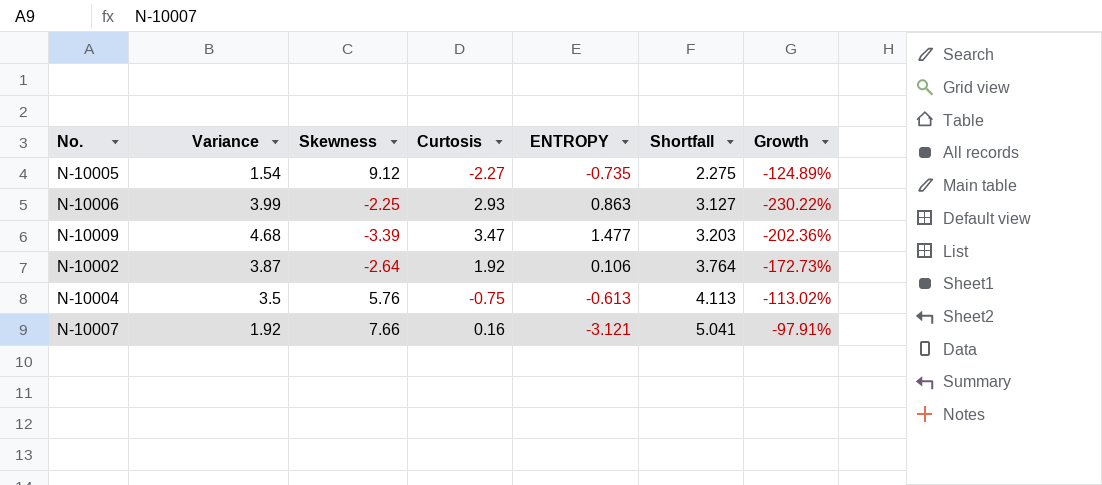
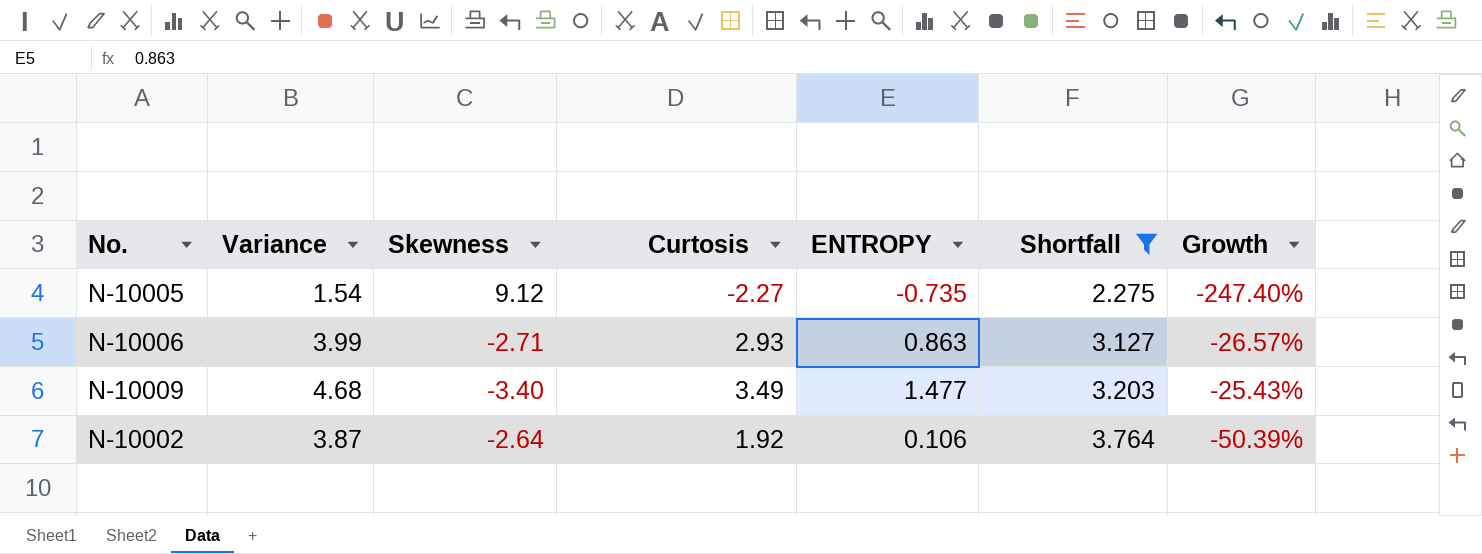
filter: none -> Shortfall <= 3.764
column Growth | formula: ([Curtosis] - [Skewness]) / [Skewness] -> ([Curtosis] - [Variance]) / [Variance]
N-10006 | Skewness: -2.25 -> -2.71
N-10009 | Skewness: -3.39 -> -3.40
N-10009 | Curtosis: 3.47 -> 3.49

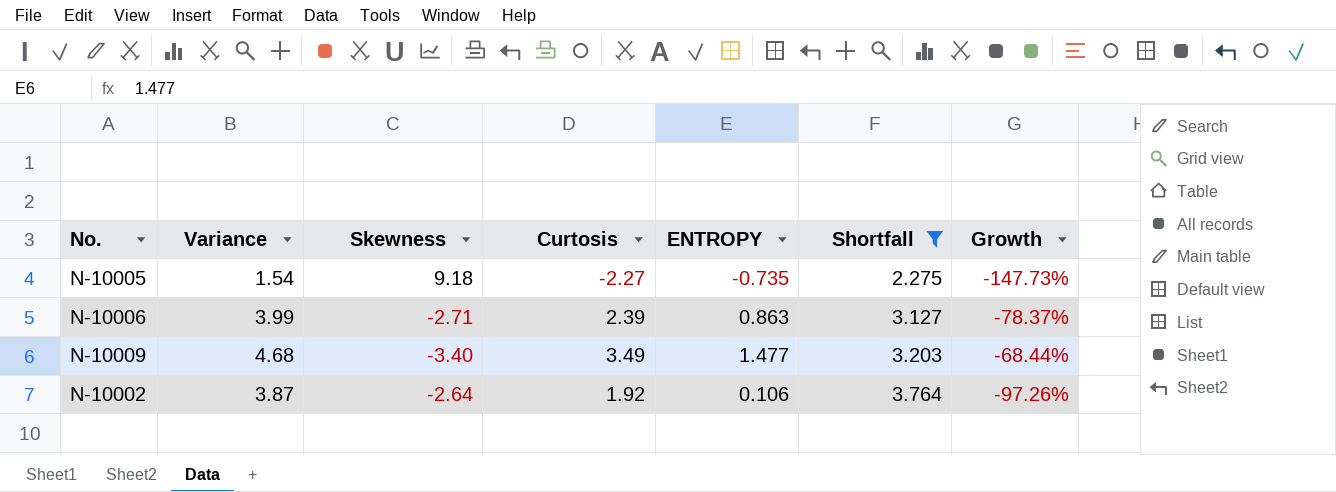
column Growth | formula: ([Curtosis] - [Variance]) / [Variance] -> ([ENTROPY] - [Variance]) / [Variance]
N-10005 | Skewness: 9.12 -> 9.18
N-10006 | Curtosis: 2.93 -> 2.39

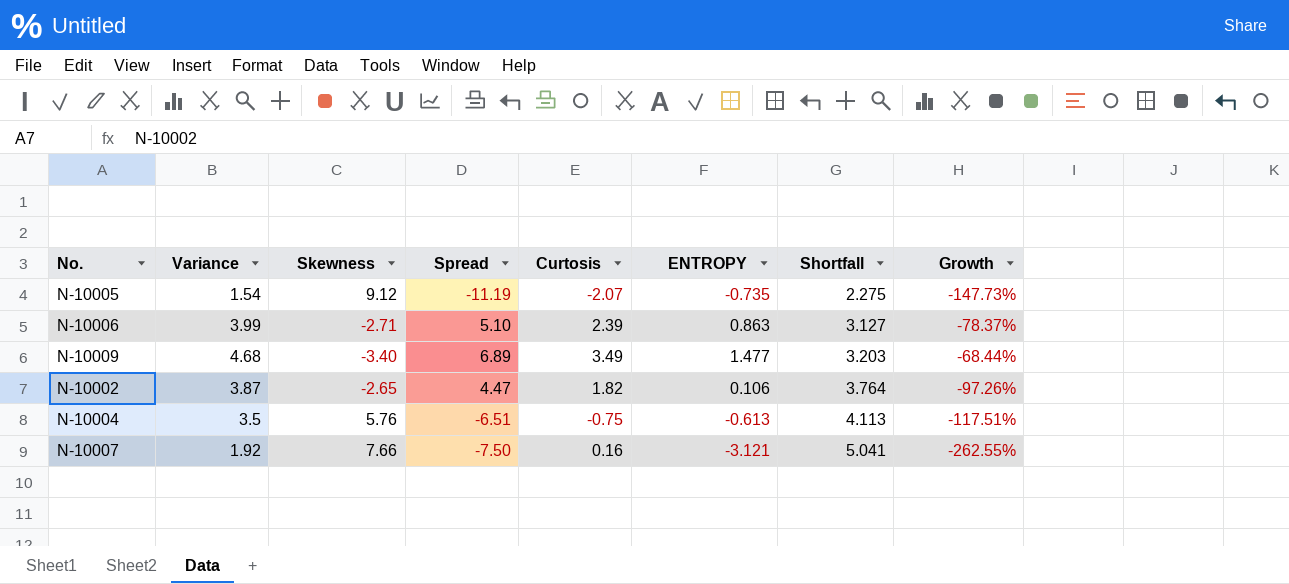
filter: Shortfall <= 3.764 -> none
column Spread | formula: none -> [Curtosis] - [Skewness]
N-10005 | Skewness: 9.18 -> 9.12
N-10005 | Curtosis: -2.27 -> -2.07
N-10002 | Skewness: -2.64 -> -2.65
N-10002 | Curtosis: 1.92 -> 1.82

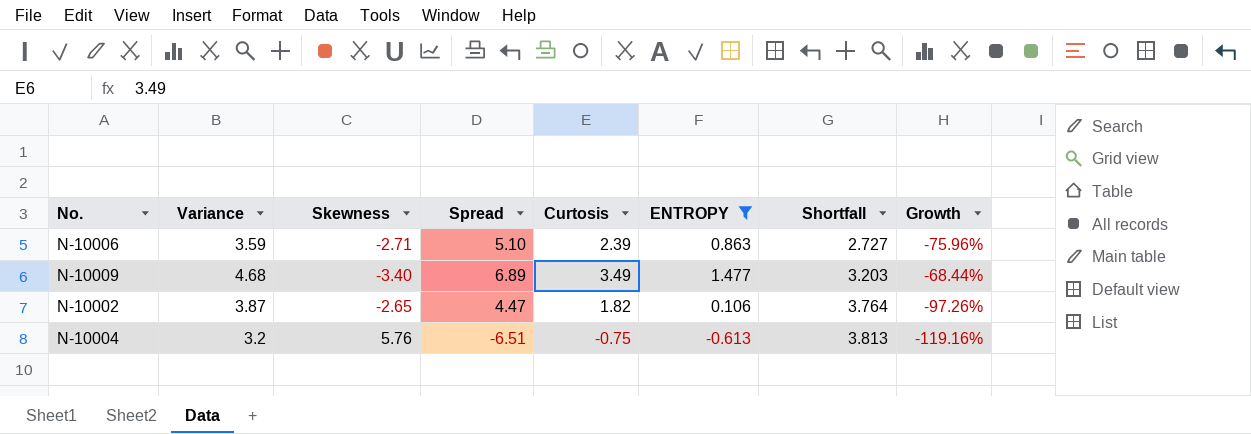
filter: none -> ENTROPY >= -0.613
N-10006 | Variance: 3.99 -> 3.59
N-10006 | Shortfall: 3.127 -> 2.727
N-10006 | Growth: -78.37% -> -75.96%
N-10004 | Variance: 3.5 -> 3.2
N-10004 | Shortfall: 4.113 -> 3.813
N-10004 | Growth: -117.51% -> -119.16%

